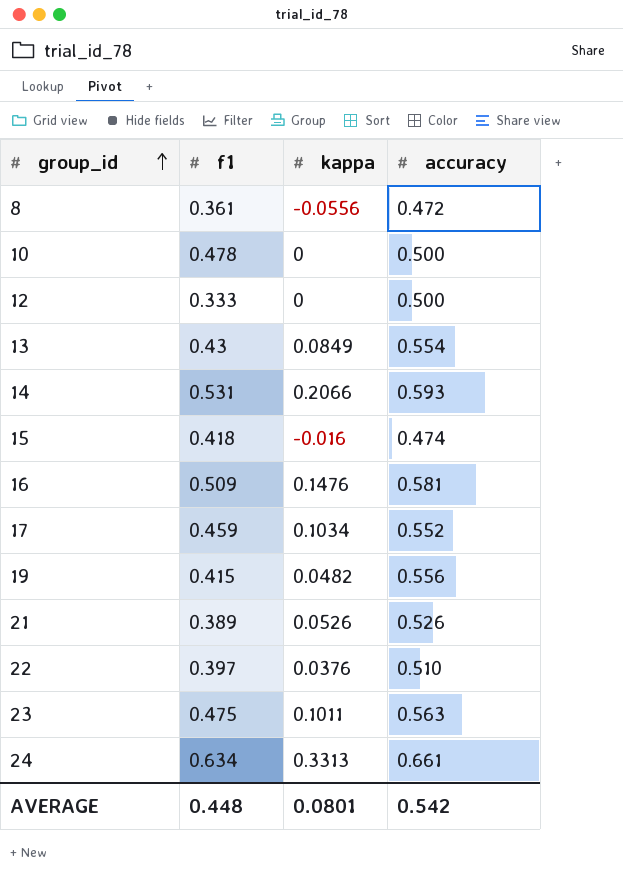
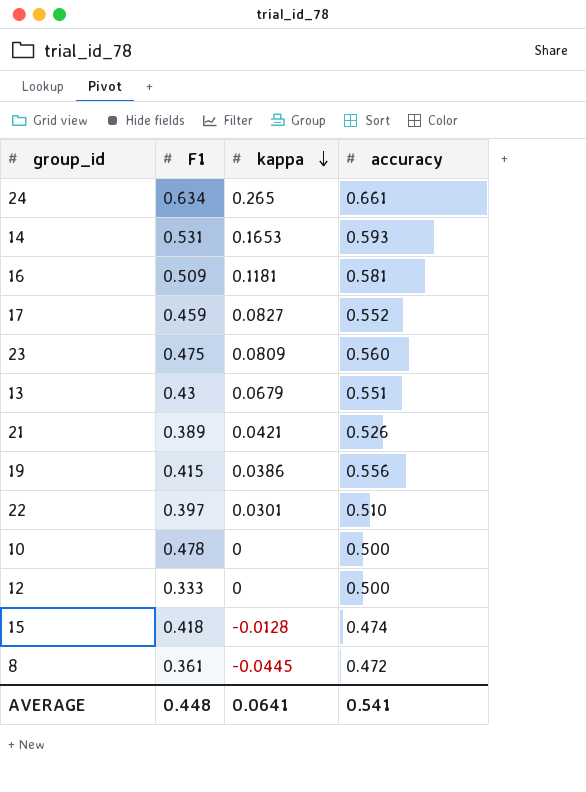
row order: group_id ascending -> kappa descending
column name: f1 -> F1
24 | kappa: 0.3313 -> 0.265
14 | kappa: 0.2066 -> 0.1653
16 | kappa: 0.1476 -> 0.1181
17 | kappa: 0.1034 -> 0.0827
23 | kappa: 0.1011 -> 0.0809
23 | accuracy: 0.563 -> 0.560
13 | kappa: 0.0849 -> 0.0679
13 | accuracy: 0.554 -> 0.551
21 | kappa: 0.0526 -> 0.0421
19 | kappa: 0.0482 -> 0.0386
22 | kappa: 0.0376 -> 0.0301
15 | kappa: -0.016 -> -0.0128
8 | kappa: -0.0556 -> -0.0445
AVERAGE | kappa: 0.0801 -> 0.0641
AVERAGE | accuracy: 0.542 -> 0.541

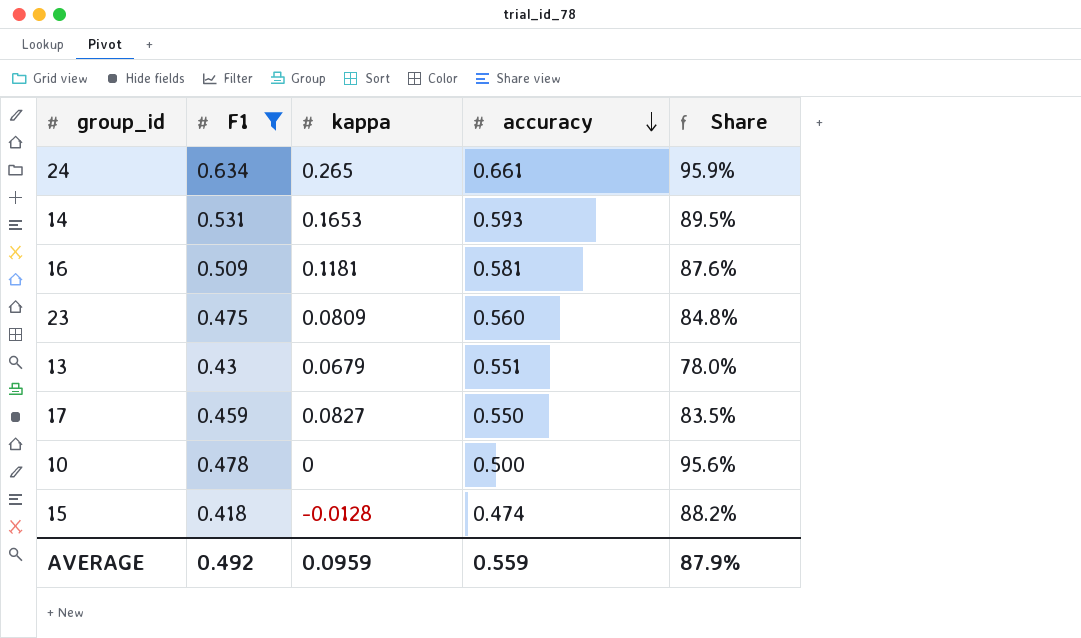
filter: none -> F1 >= 0.418
row order: kappa descending -> accuracy descending
column Share | formula: none -> [F1] / [accuracy]
17 | accuracy: 0.552 -> 0.550
AVERAGE | F1: 0.448 -> 0.492
AVERAGE | kappa: 0.0641 -> 0.0959
AVERAGE | accuracy: 0.541 -> 0.559

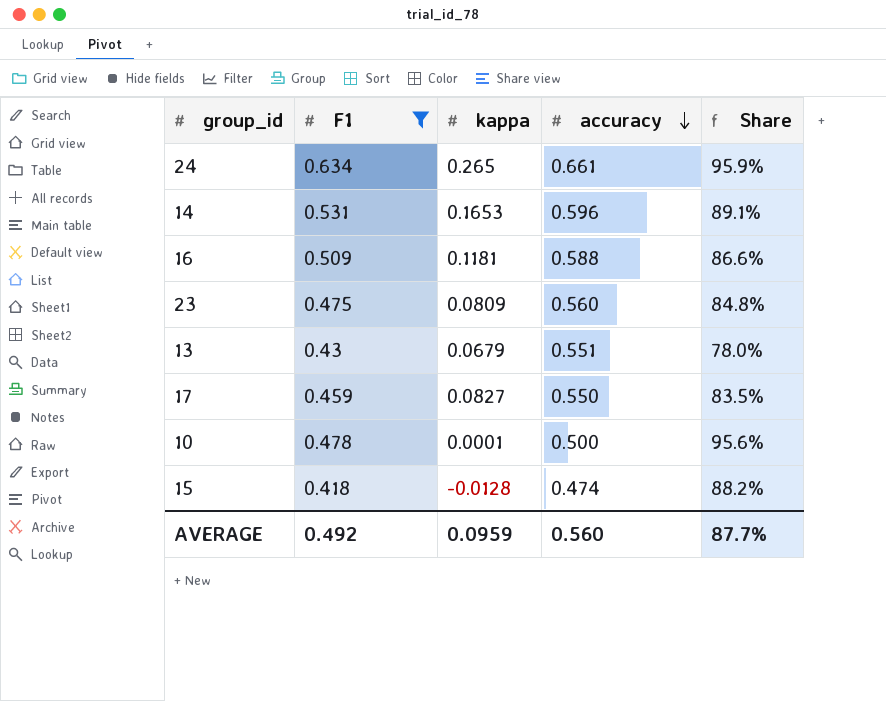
14 | accuracy: 0.593 -> 0.596
14 | Share: 89.5% -> 89.1%
16 | accuracy: 0.581 -> 0.588
16 | Share: 87.6% -> 86.6%
10 | kappa: 0 -> 0.0001
AVERAGE | accuracy: 0.559 -> 0.560
AVERAGE | Share: 87.9% -> 87.7%

